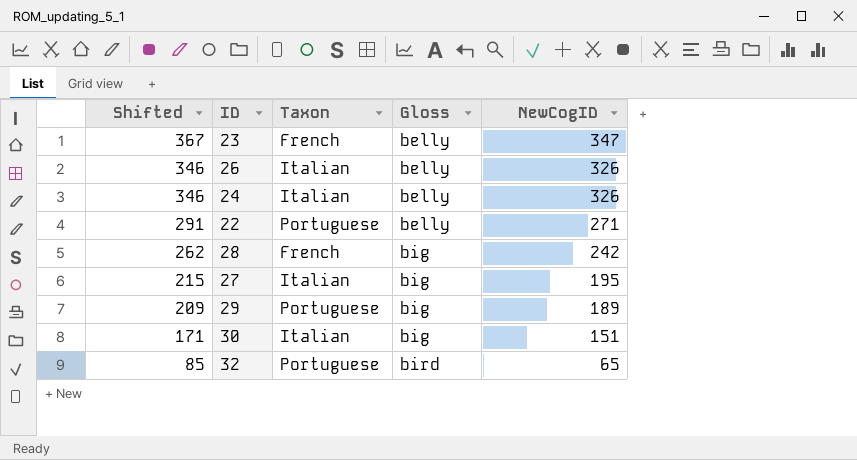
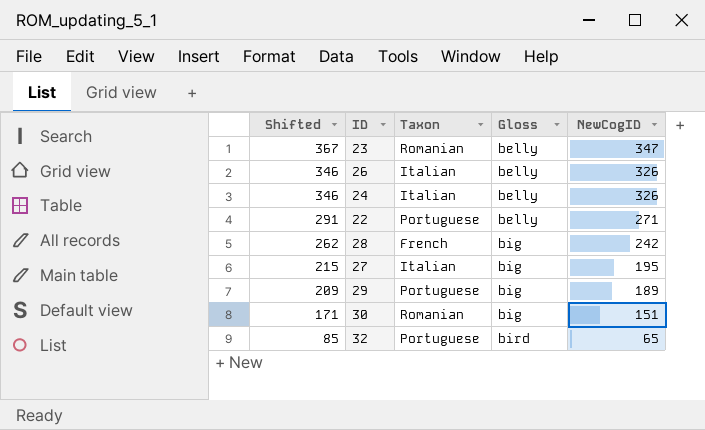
23 | Taxon: French -> Romanian
30 | Taxon: Italian -> Romanian

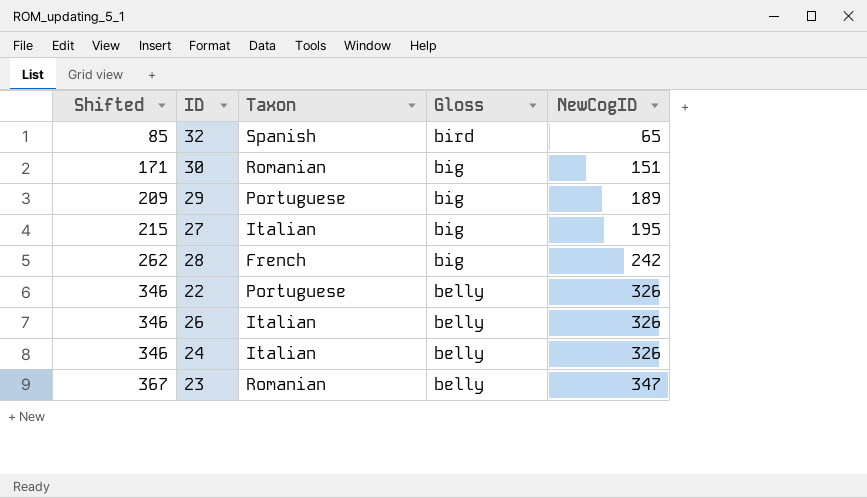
row order: Shifted descending -> Shifted ascending
32 | Taxon: Portuguese -> Spanish
22 | Shifted: 291 -> 346
22 | NewCogID: 271 -> 326

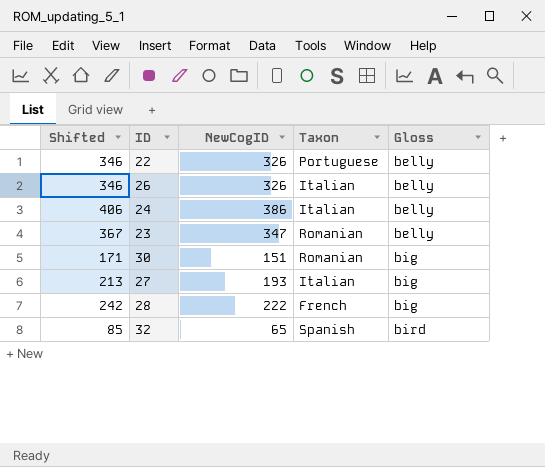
row order: Shifted ascending -> Gloss ascending
column NewCogID | position: 5 -> 3
row 29: 209 | Portuguese | big | 189 -> none
24 | Shifted: 346 -> 406
24 | NewCogID: 326 -> 386
27 | Shifted: 215 -> 213
27 | NewCogID: 195 -> 193
28 | Shifted: 262 -> 242
28 | NewCogID: 242 -> 222

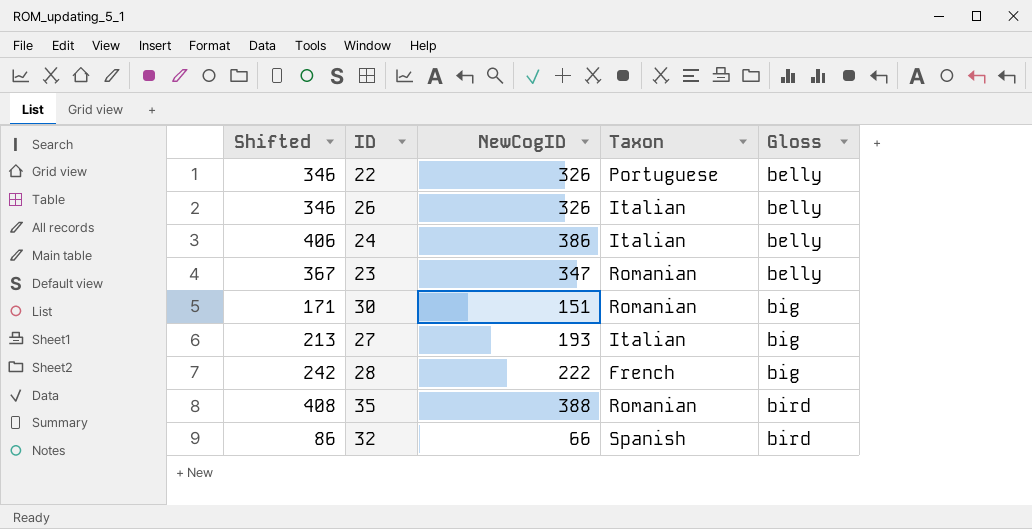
row 35: none -> 408 | 388 | Romanian | bird
32 | Shifted: 85 -> 86
32 | NewCogID: 65 -> 66

